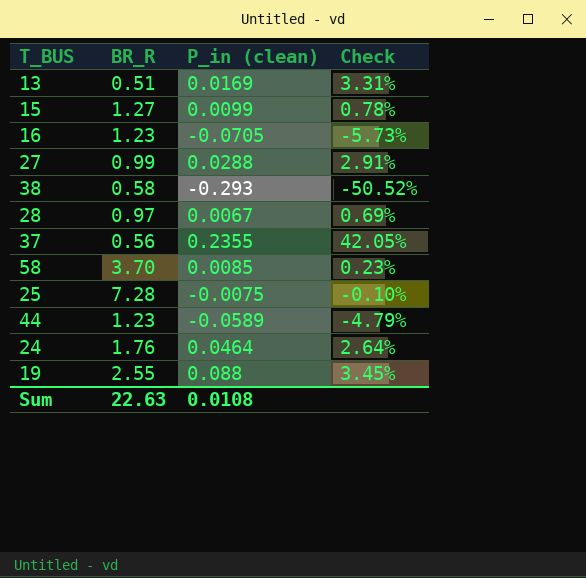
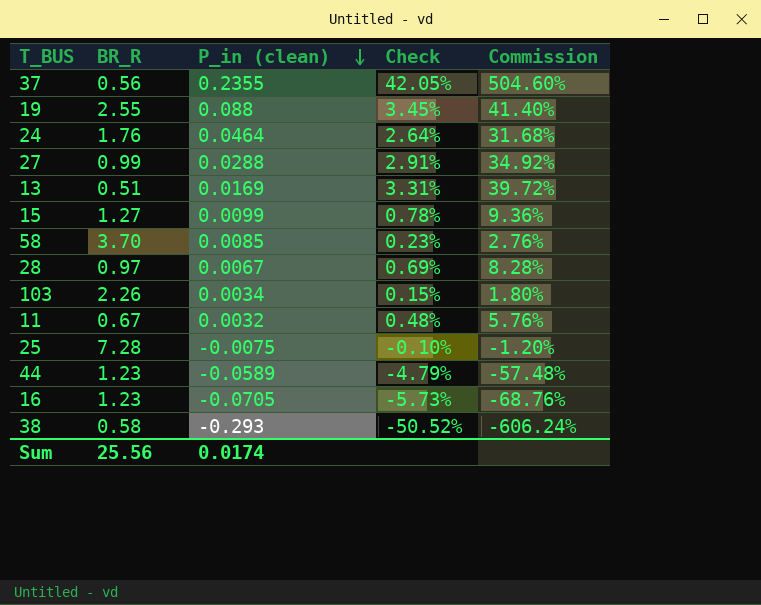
row order: none -> P_in (clean) descending
column Commission | formula: none -> [Check] * 12
row 103: none -> 2.26 | 0.0034 | 0.15% | 1.80%
row 11: none -> 0.67 | 0.0032 | 0.48% | 5.76%
Sum | BR_R: 22.63 -> 25.56
Sum | P_in (clean): 0.0108 -> 0.0174

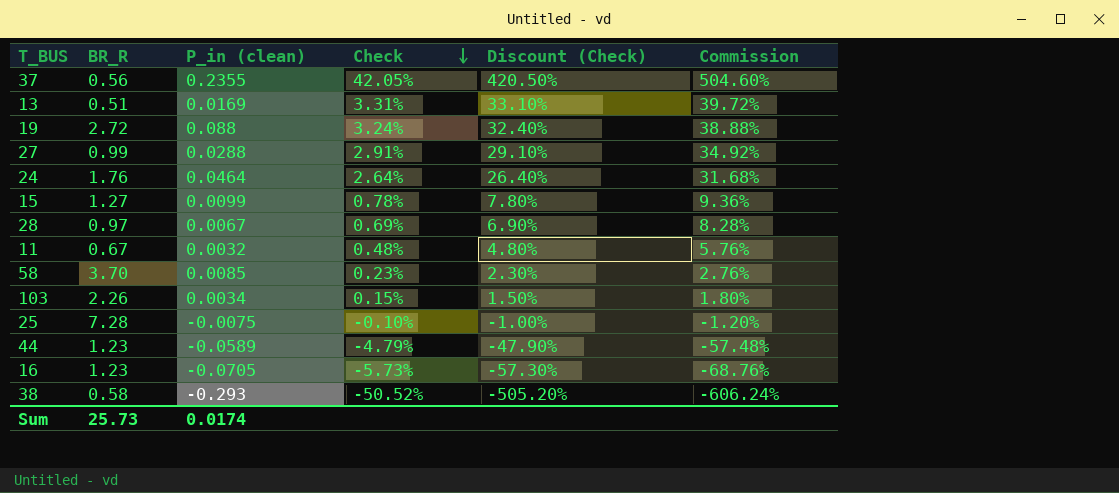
row order: P_in (clean) descending -> Check descending
column Discount (Check) | formula: none -> [Check] * 10
19 | BR_R: 2.55 -> 2.72
19 | Check: 3.45% -> 3.24%
19 | Commission: 41.40% -> 38.88%
Sum | BR_R: 25.56 -> 25.73

